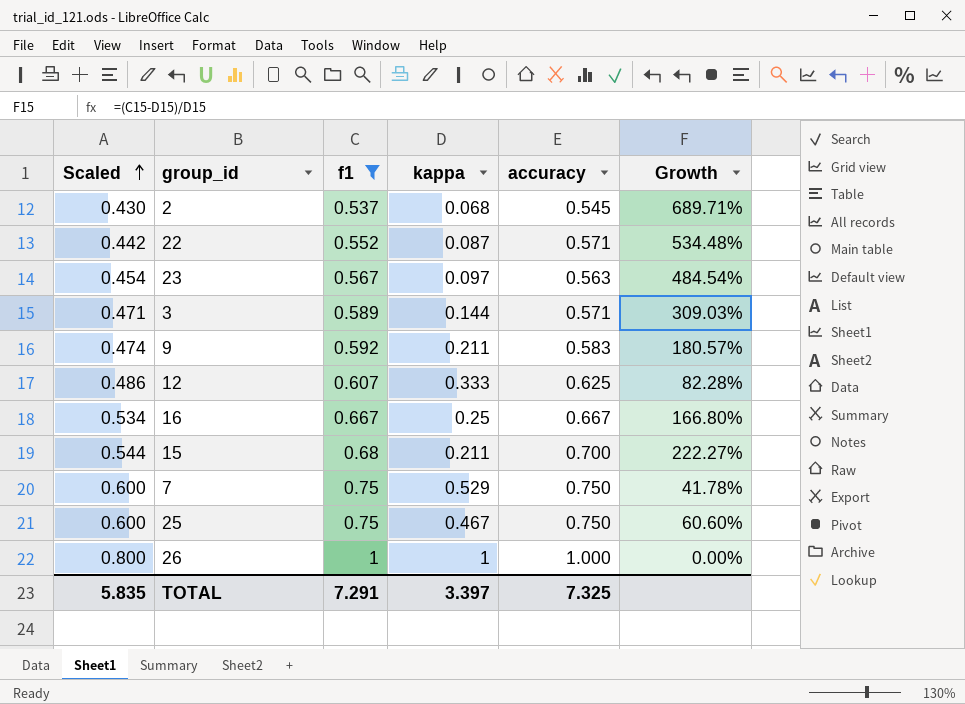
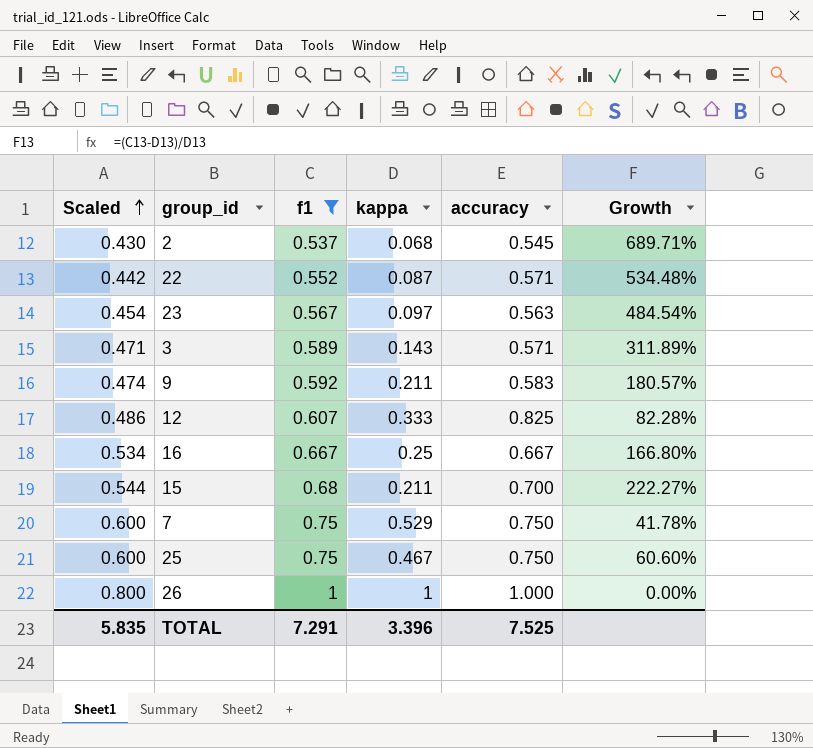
3 | kappa: 0.144 -> 0.143
3 | Growth: 309.03% -> 311.89%
12 | accuracy: 0.625 -> 0.825
TOTAL | kappa: 3.397 -> 3.396
TOTAL | accuracy: 7.325 -> 7.525

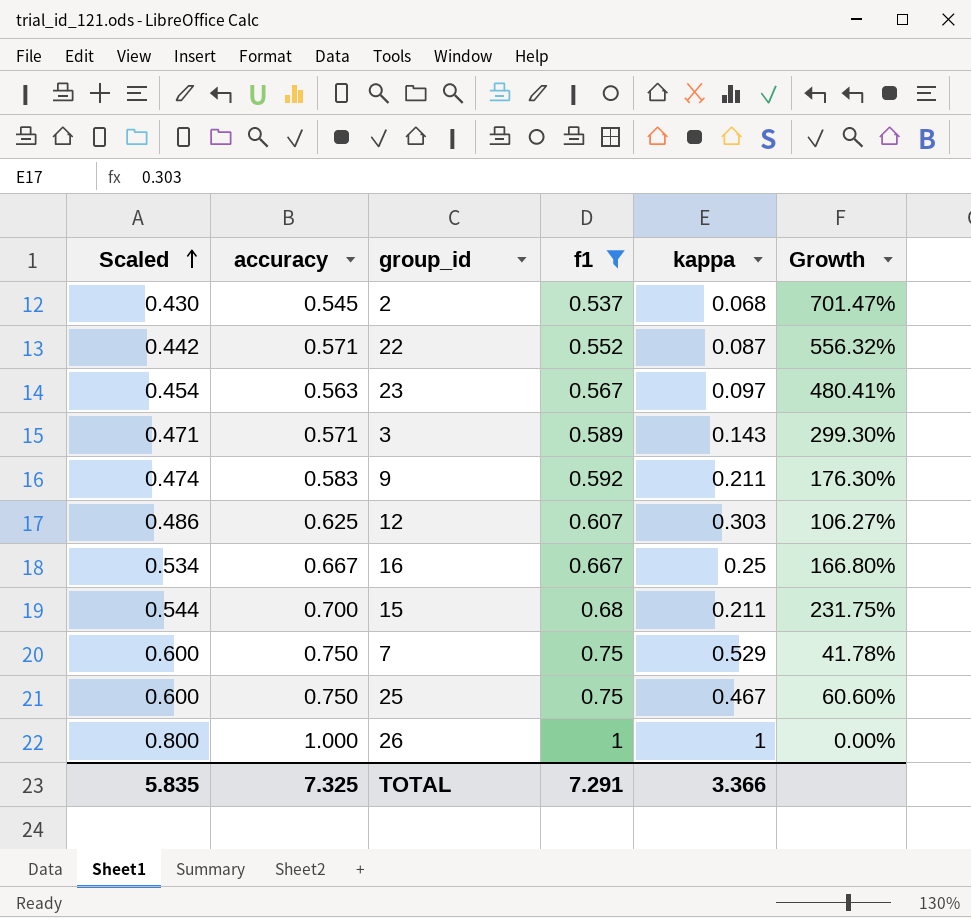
column accuracy | position: 5 -> 2
column Growth | formula: ([f1] - [kappa]) / [kappa] -> ([accuracy] - [kappa]) / [kappa]
12 | accuracy: 0.825 -> 0.625
12 | kappa: 0.333 -> 0.303
TOTAL | accuracy: 7.525 -> 7.325
TOTAL | kappa: 3.396 -> 3.366

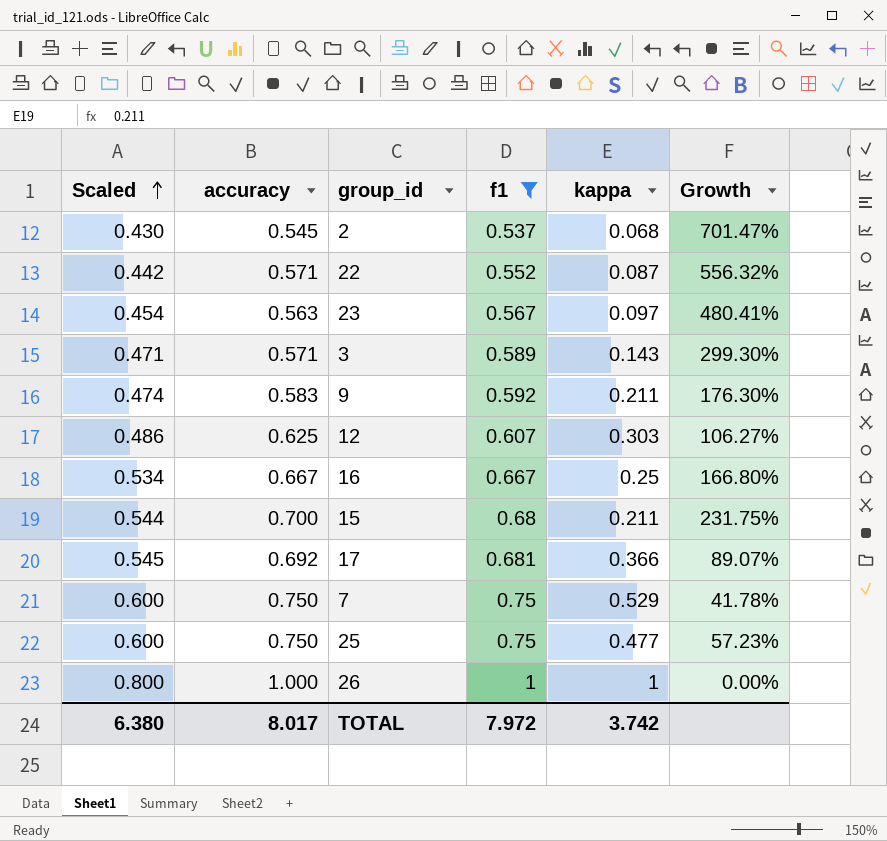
row 17: none -> 0.545 | 0.692 | 0.681 | 0.366 | 89.07%
25 | kappa: 0.467 -> 0.477
25 | Growth: 60.60% -> 57.23%
TOTAL | Scaled: 5.835 -> 6.380
TOTAL | accuracy: 7.325 -> 8.017
TOTAL | f1: 7.291 -> 7.972
TOTAL | kappa: 3.366 -> 3.742

